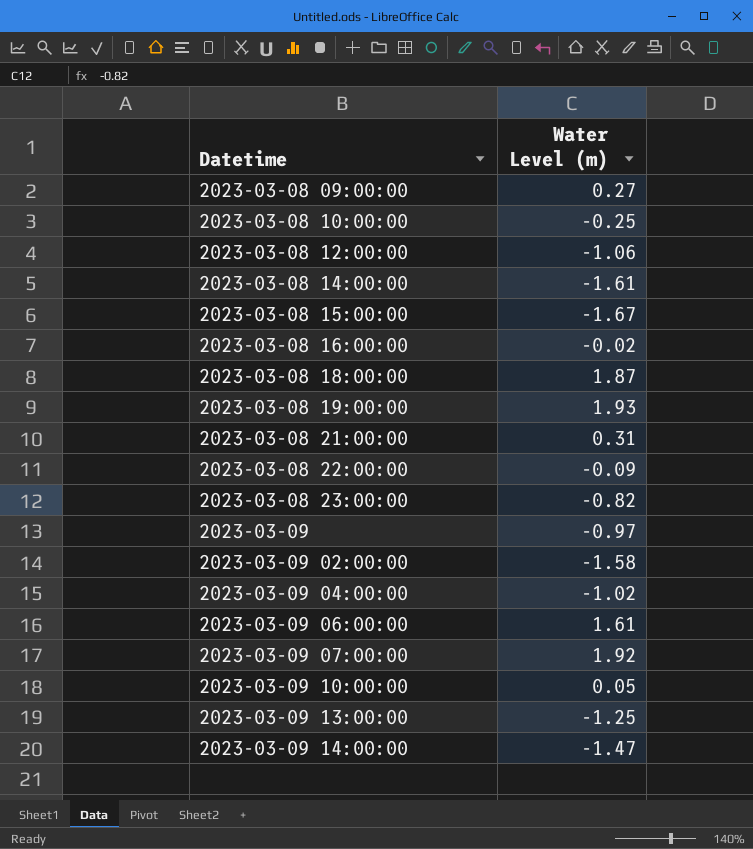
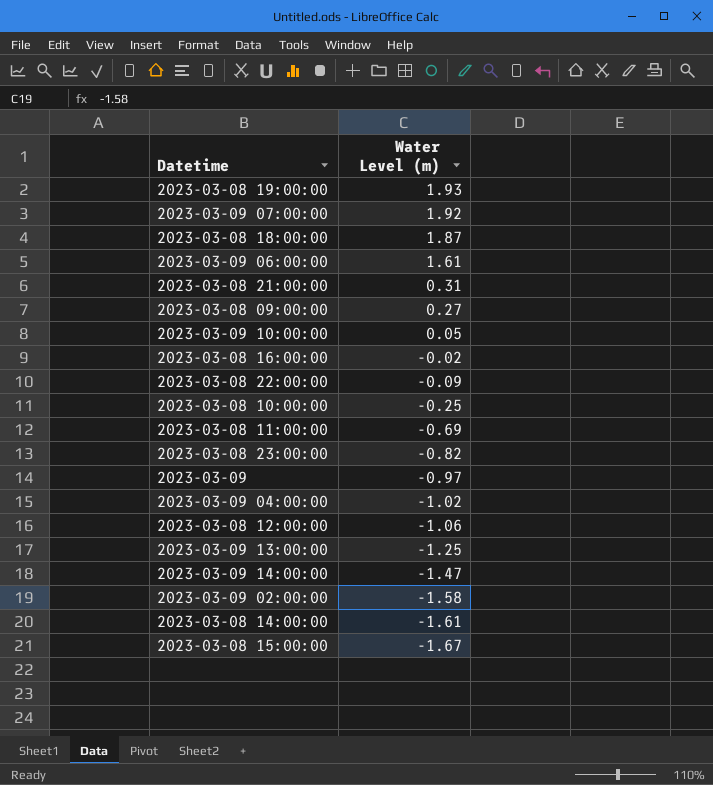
row order: Datetime ascending -> Water Level (m) descending
row 2023-03-08 11:00:00: none -> -0.69

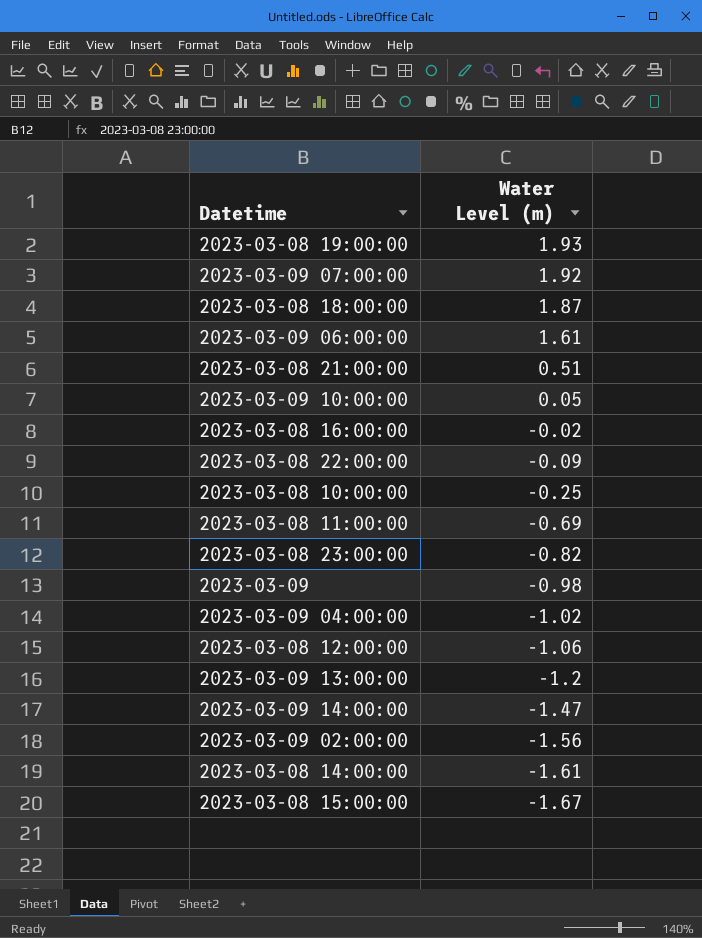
row 2023-03-08 09:00:00: 0.27 -> none
2023-03-08 21:00:00 | Water Level (m): 0.31 -> 0.51
2023-03-09 | Water Level (m): -0.97 -> -0.98
2023-03-09 13:00:00 | Water Level (m): -1.25 -> -1.2
2023-03-09 02:00:00 | Water Level (m): -1.58 -> -1.56

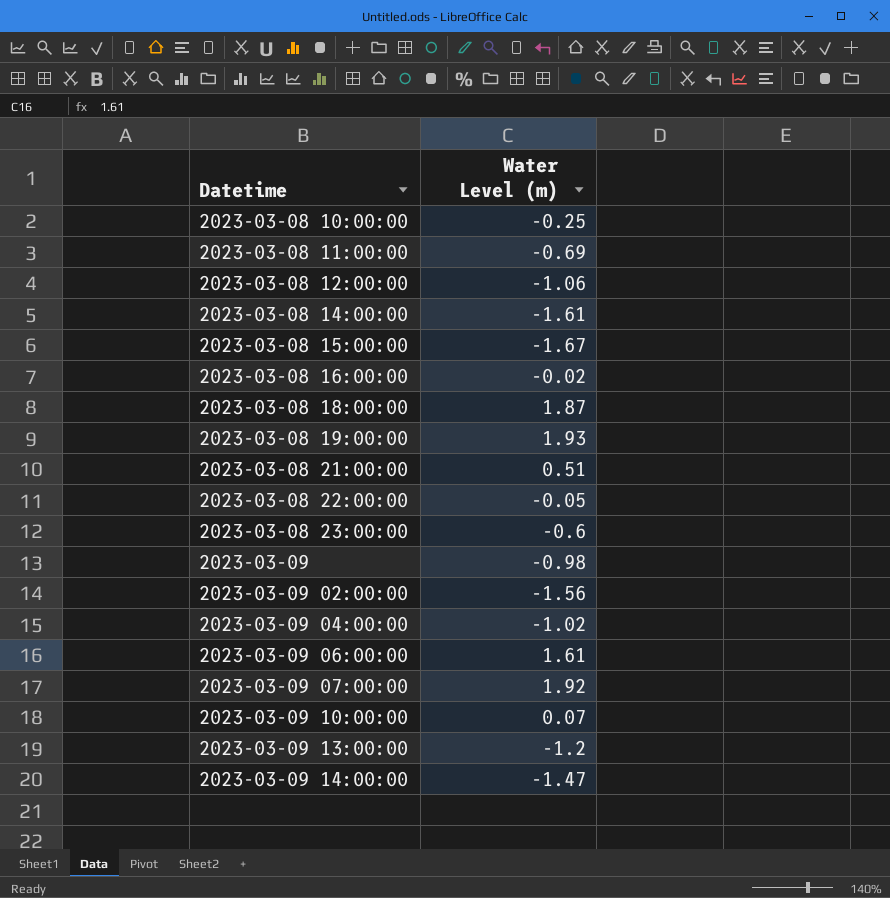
row order: Water Level (m) descending -> Datetime ascending
2023-03-08 22:00:00 | Water Level (m): -0.09 -> -0.05
2023-03-08 23:00:00 | Water Level (m): -0.82 -> -0.6
2023-03-09 10:00:00 | Water Level (m): 0.05 -> 0.07

